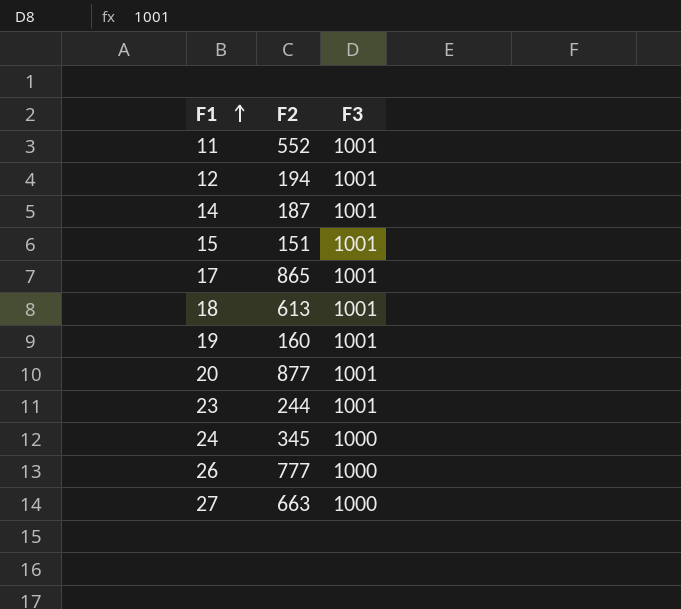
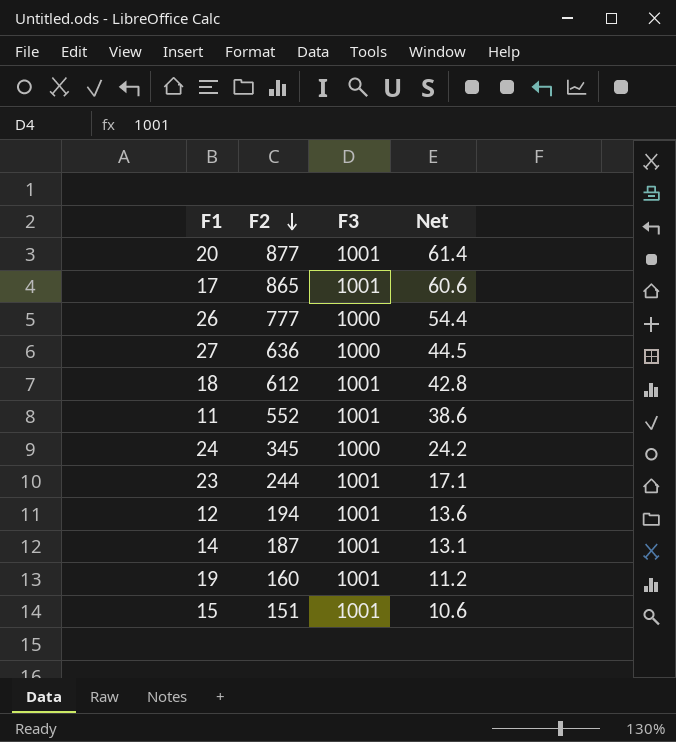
row order: F1 ascending -> F2 descending
column Net | formula: none -> [F2] * 0.07
27 | F2: 663 -> 636
18 | F2: 613 -> 612

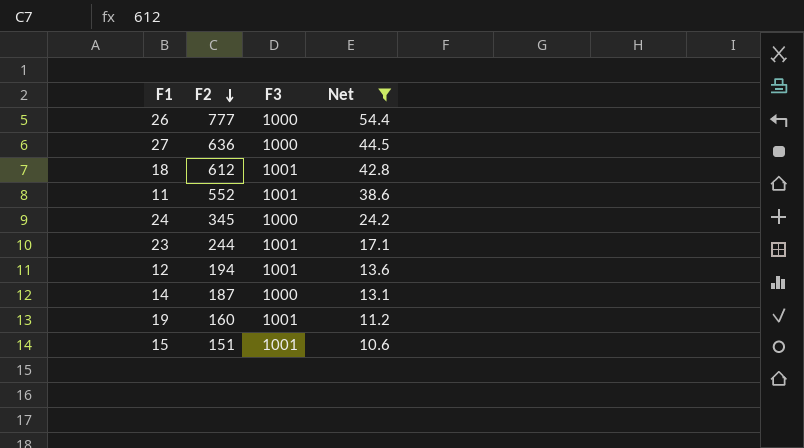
filter: none -> Net <= 54.4
14 | F3: 1001 -> 1000

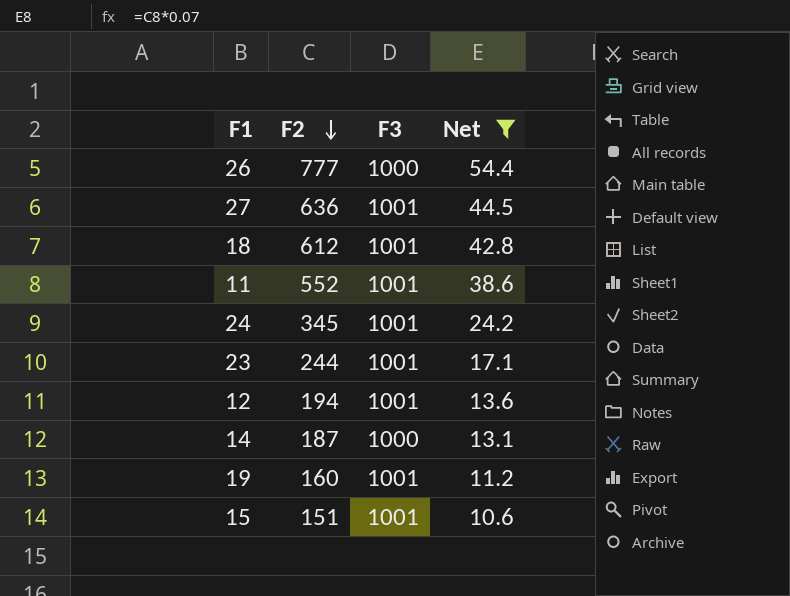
27 | F3: 1000 -> 1001
24 | F3: 1000 -> 1001

